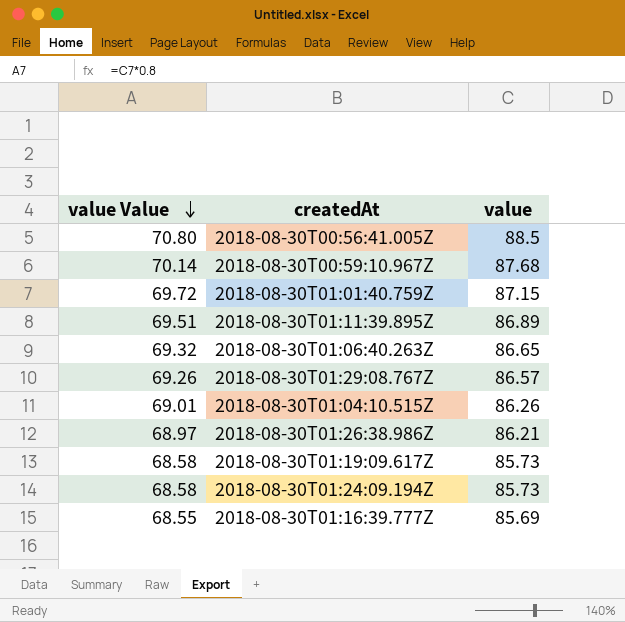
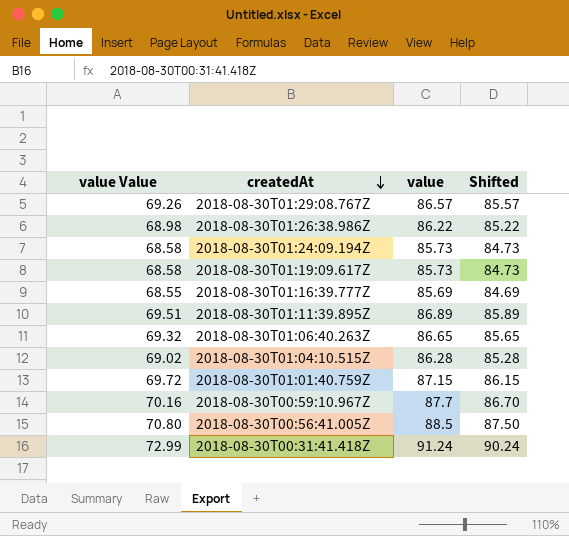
row order: value Value descending -> createdAt descending
column Shifted | formula: none -> [value] - 1
2018-08-30T01:26:38.986Z | value Value: 68.97 -> 68.98
2018-08-30T01:26:38.986Z | value: 86.21 -> 86.22
2018-08-30T01:04:10.515Z | value Value: 69.01 -> 69.02
2018-08-30T01:04:10.515Z | value: 86.26 -> 86.28
2018-08-30T00:59:10.967Z | value Value: 70.14 -> 70.16
2018-08-30T00:59:10.967Z | value: 87.68 -> 87.7
row 2018-08-30T00:31:41.418Z: none -> 72.99 | 91.24 | 90.24

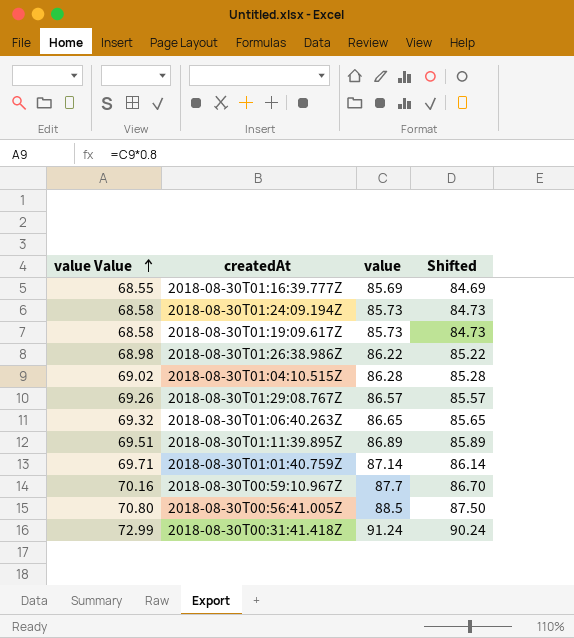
row order: createdAt descending -> value Value ascending
2018-08-30T01:01:40.759Z | value Value: 69.72 -> 69.71
2018-08-30T01:01:40.759Z | value: 87.15 -> 87.14
2018-08-30T01:01:40.759Z | Shifted: 86.15 -> 86.14

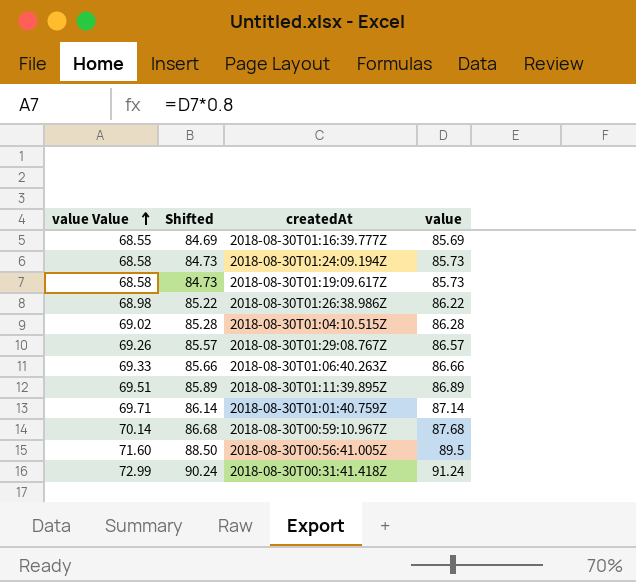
column Shifted | position: 4 -> 2
2018-08-30T01:06:40.263Z | value Value: 69.32 -> 69.33
2018-08-30T01:06:40.263Z | Shifted: 85.65 -> 85.66
2018-08-30T01:06:40.263Z | value: 86.65 -> 86.66
2018-08-30T00:59:10.967Z | value Value: 70.16 -> 70.14
2018-08-30T00:59:10.967Z | Shifted: 86.70 -> 86.68
2018-08-30T00:59:10.967Z | value: 87.7 -> 87.68
2018-08-30T00:56:41.005Z | value Value: 70.80 -> 71.60
2018-08-30T00:56:41.005Z | Shifted: 87.50 -> 88.50
2018-08-30T00:56:41.005Z | value: 88.5 -> 89.5

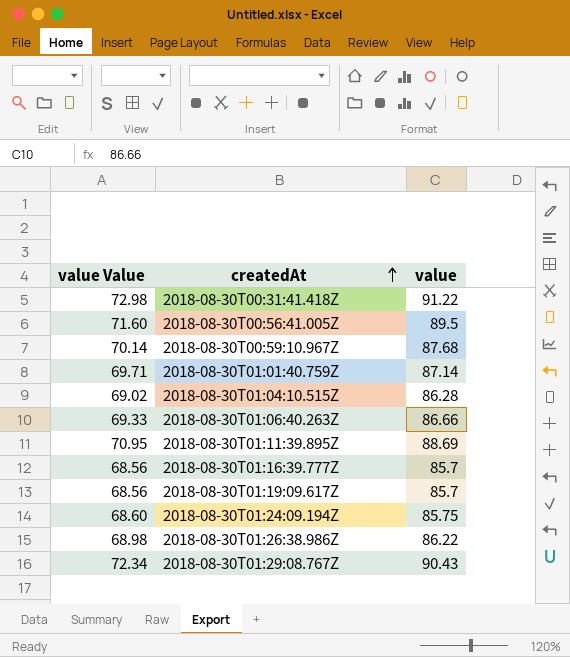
row order: value Value ascending -> createdAt ascending
column Shifted | formula: [value] - 1 -> none
2018-08-30T00:31:41.418Z | value Value: 72.99 -> 72.98
2018-08-30T00:31:41.418Z | value: 91.24 -> 91.22
2018-08-30T01:11:39.895Z | value Value: 69.51 -> 70.95
2018-08-30T01:11:39.895Z | value: 86.89 -> 88.69
2018-08-30T01:16:39.777Z | value Value: 68.55 -> 68.56
2018-08-30T01:16:39.777Z | value: 85.69 -> 85.7
2018-08-30T01:19:09.617Z | value Value: 68.58 -> 68.56
2018-08-30T01:19:09.617Z | value: 85.73 -> 85.7
2018-08-30T01:24:09.194Z | value Value: 68.58 -> 68.60
2018-08-30T01:24:09.194Z | value: 85.73 -> 85.75
2018-08-30T01:29:08.767Z | value Value: 69.26 -> 72.34
2018-08-30T01:29:08.767Z | value: 86.57 -> 90.43

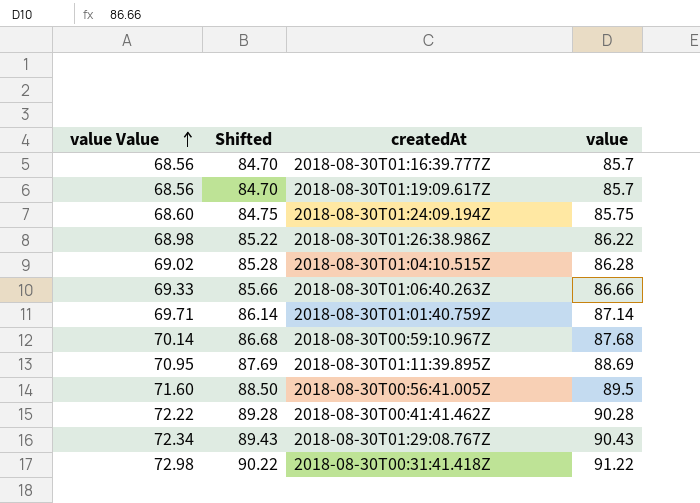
row order: createdAt ascending -> value Value ascending
column Shifted | formula: none -> [value] - 1
row 2018-08-30T00:41:41.462Z: none -> 72.22 | 89.28 | 90.28

